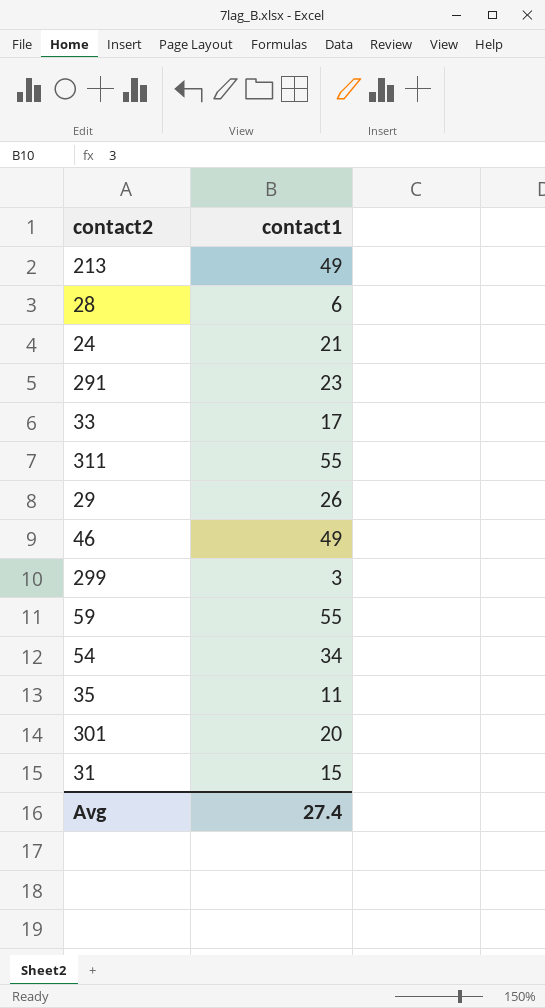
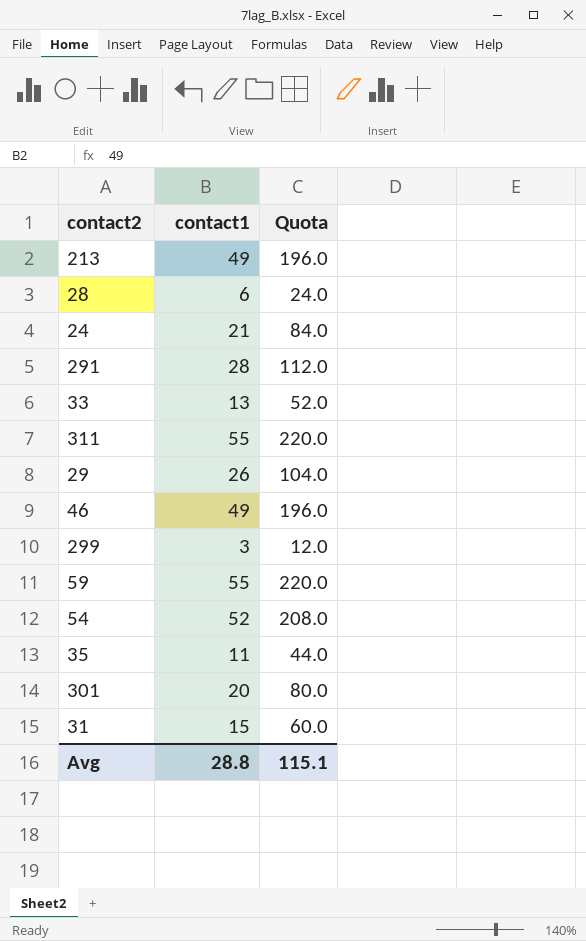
column Quota | formula: none -> [contact1] * 4
291 | contact1: 23 -> 28
33 | contact1: 17 -> 13
54 | contact1: 34 -> 52
Avg | contact1: 27.4 -> 28.8

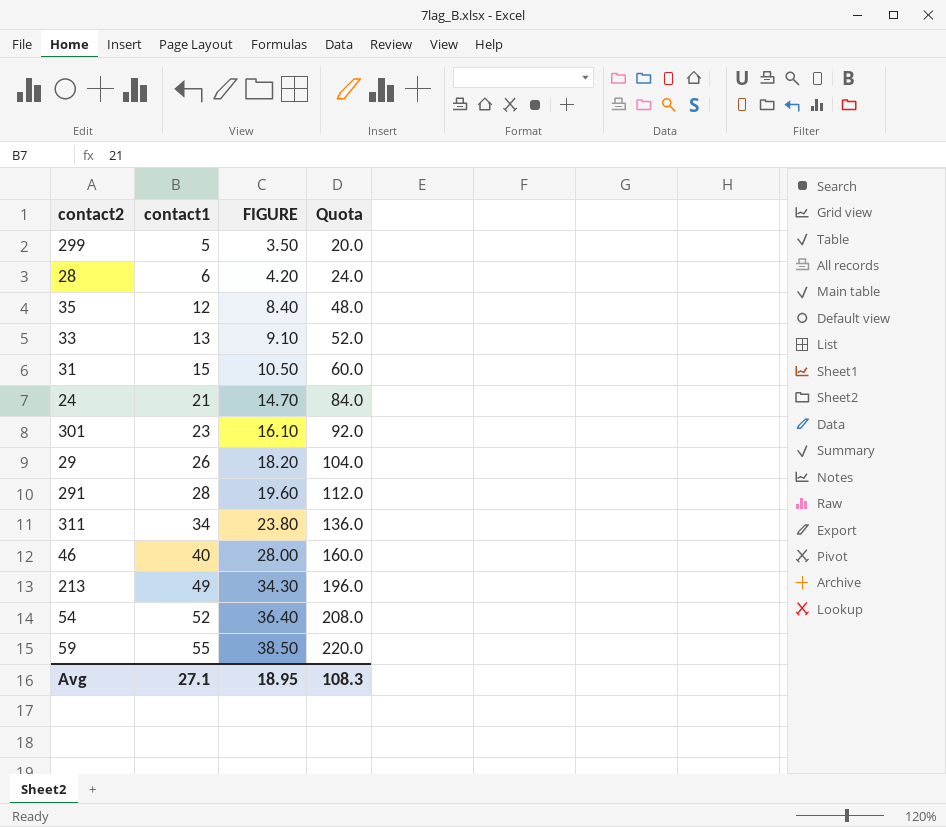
row order: none -> contact1 ascending
column FIGURE | formula: none -> [contact1] * 0.7
299 | contact1: 3 -> 5
299 | Quota: 12.0 -> 20.0
35 | contact1: 11 -> 12
35 | Quota: 44.0 -> 48.0
301 | contact1: 20 -> 23
301 | Quota: 80.0 -> 92.0
311 | contact1: 55 -> 34
311 | Quota: 220.0 -> 136.0
46 | contact1: 49 -> 40
46 | Quota: 196.0 -> 160.0
Avg | contact1: 28.8 -> 27.1
Avg | Quota: 115.1 -> 108.3

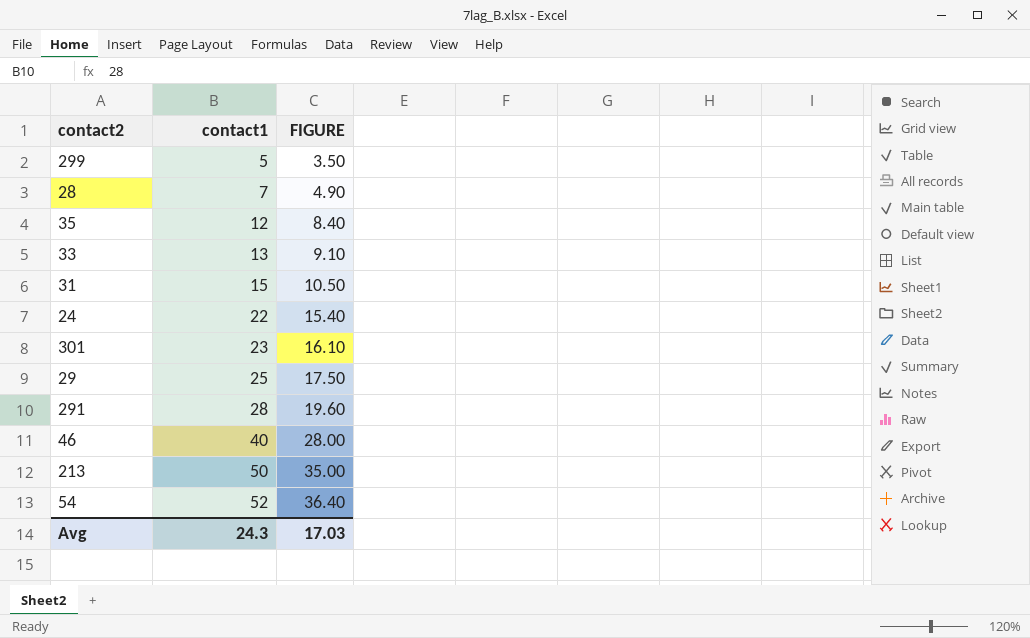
column Quota | formula: [contact1] * 4 -> none
row 311: 34 | 23.80 | 136.0 -> none
row 59: 55 | 38.50 | 220.0 -> none
28 | contact1: 6 -> 7
28 | FIGURE: 4.20 -> 4.90
24 | contact1: 21 -> 22
24 | FIGURE: 14.70 -> 15.40
29 | contact1: 26 -> 25
29 | FIGURE: 18.20 -> 17.50
213 | contact1: 49 -> 50
213 | FIGURE: 34.30 -> 35.00
Avg | contact1: 27.1 -> 24.3
Avg | FIGURE: 18.95 -> 17.03

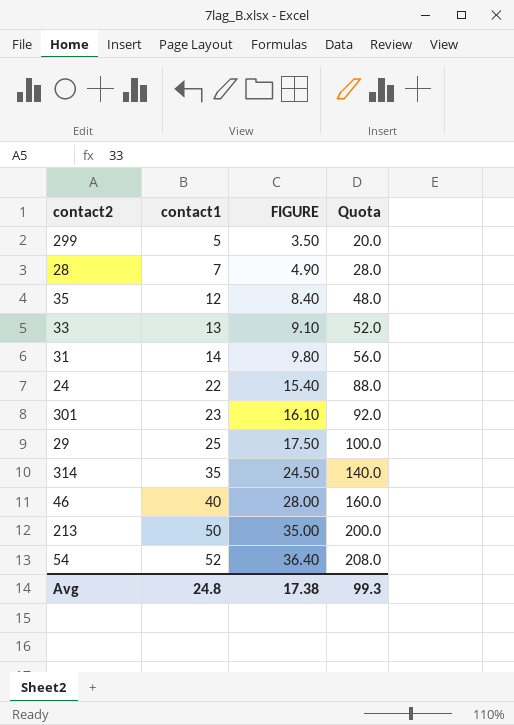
column Quota | formula: none -> [contact1] * 4
row 291: 28 | 19.60 -> none
31 | contact1: 15 -> 14
31 | FIGURE: 10.50 -> 9.80
row 314: none -> 35 | 24.50 | 140.0
Avg | contact1: 24.3 -> 24.8
Avg | FIGURE: 17.03 -> 17.38

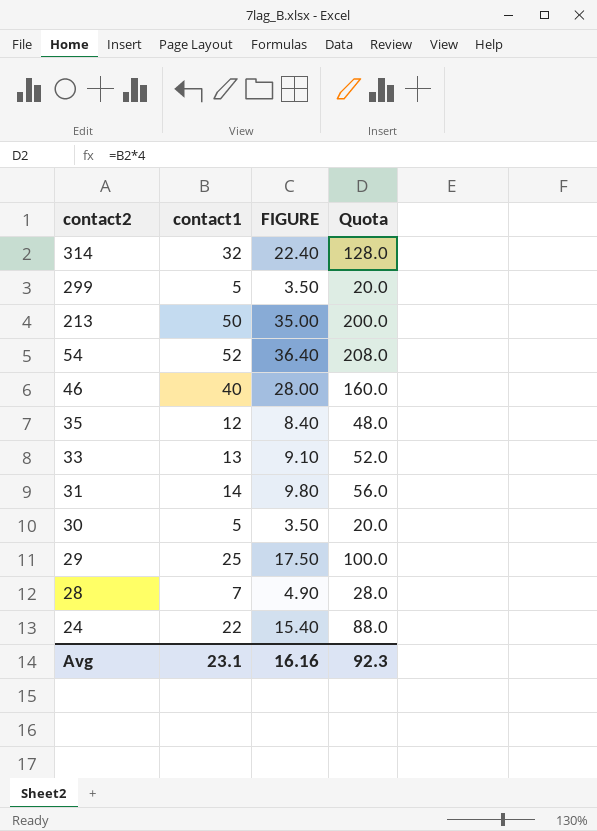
row order: contact1 ascending -> contact2 descending
row 301: 23 | 16.10 | 92.0 -> none
314 | contact1: 35 -> 32
314 | FIGURE: 24.50 -> 22.40
314 | Quota: 140.0 -> 128.0
row 30: none -> 5 | 3.50 | 20.0
Avg | contact1: 24.8 -> 23.1
Avg | FIGURE: 17.38 -> 16.16
Avg | Quota: 99.3 -> 92.3

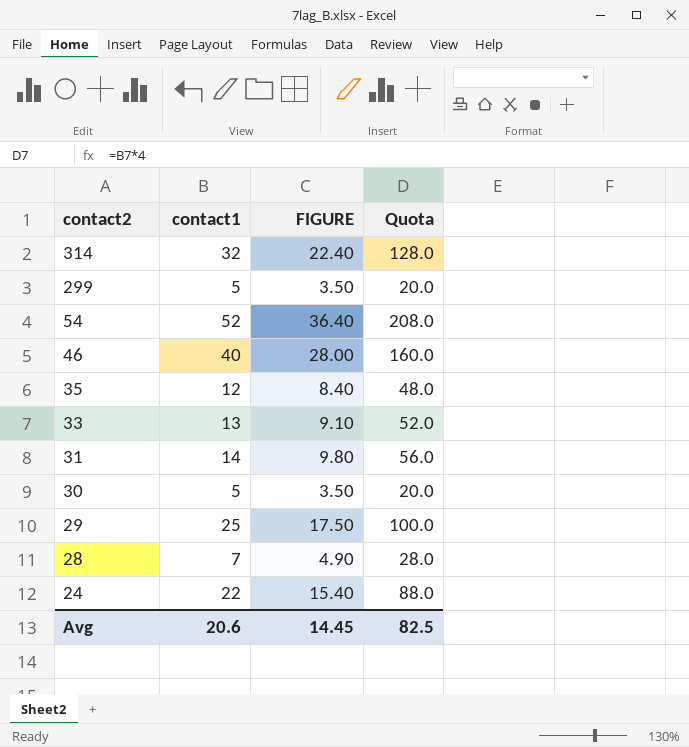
row 213: 50 | 35.00 | 200.0 -> none
Avg | contact1: 23.1 -> 20.6
Avg | FIGURE: 16.16 -> 14.45
Avg | Quota: 92.3 -> 82.5

